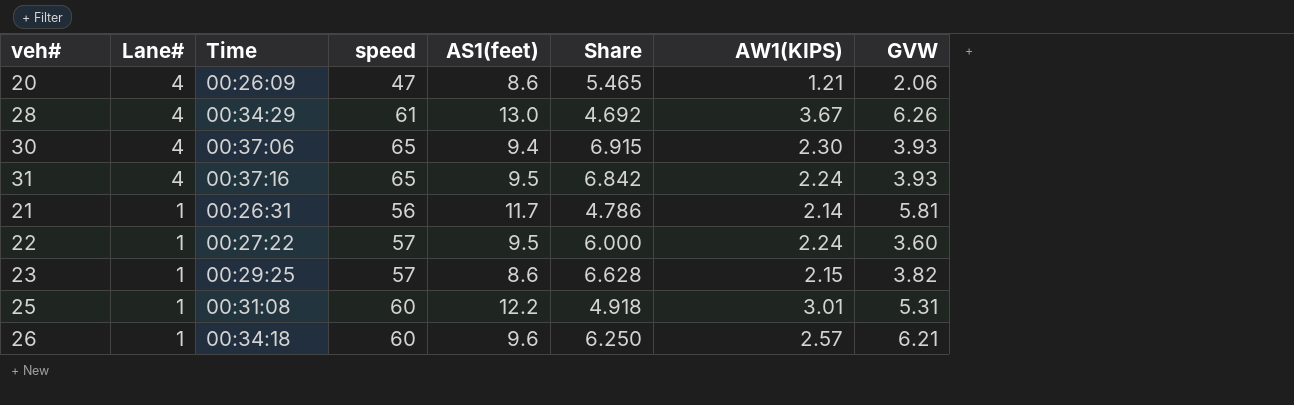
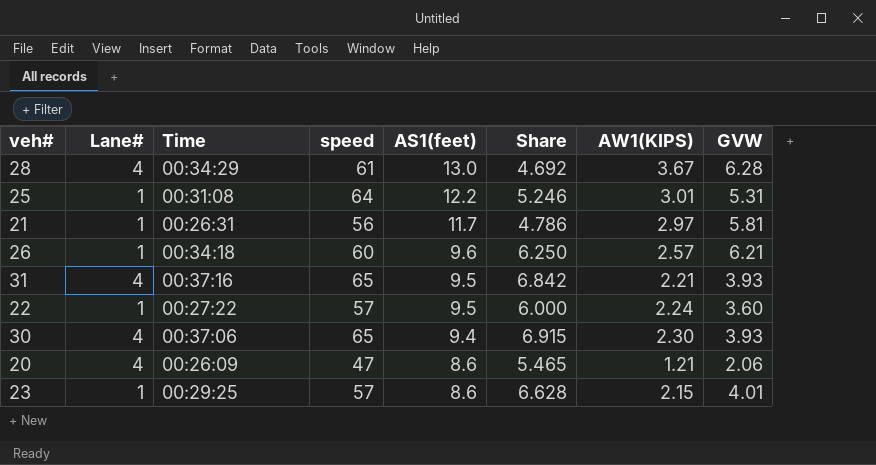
row order: Lane# descending -> AS1(feet) descending
28 | GVW: 6.26 -> 6.28
25 | speed: 60 -> 64
25 | Share: 4.918 -> 5.246
21 | AW1(KIPS): 2.14 -> 2.97
31 | AW1(KIPS): 2.24 -> 2.21
23 | GVW: 3.82 -> 4.01

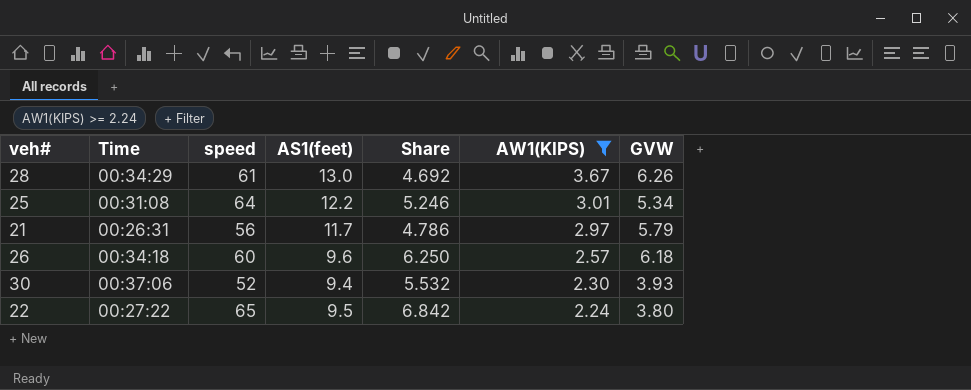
filter: none -> AW1(KIPS) >= 2.24
row order: AS1(feet) descending -> AW1(KIPS) descending
column Lane# | position: 2 -> none
28 | GVW: 6.28 -> 6.26
25 | GVW: 5.31 -> 5.34
21 | GVW: 5.81 -> 5.79
26 | GVW: 6.21 -> 6.18
30 | speed: 65 -> 52
30 | Share: 6.915 -> 5.532
22 | speed: 57 -> 65
22 | Share: 6.000 -> 6.842
22 | GVW: 3.60 -> 3.80

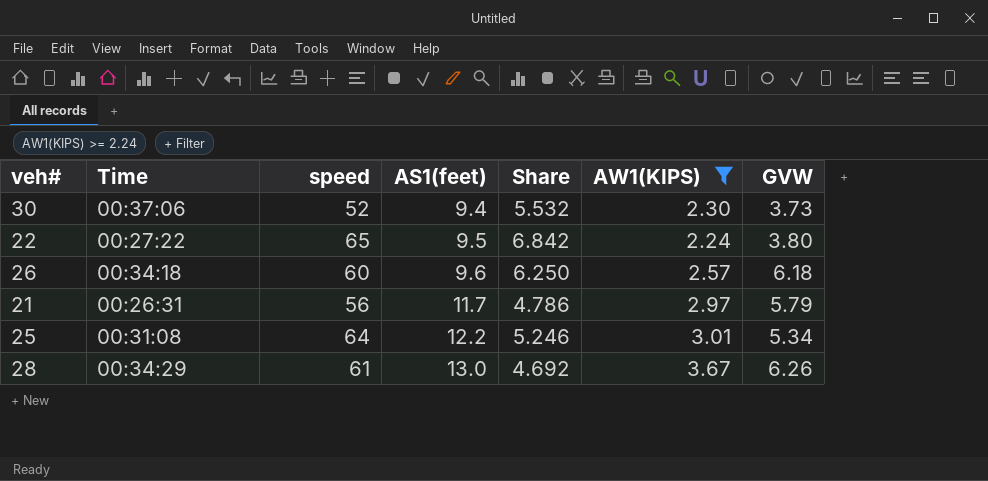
row order: AW1(KIPS) descending -> AS1(feet) ascending
30 | GVW: 3.93 -> 3.73

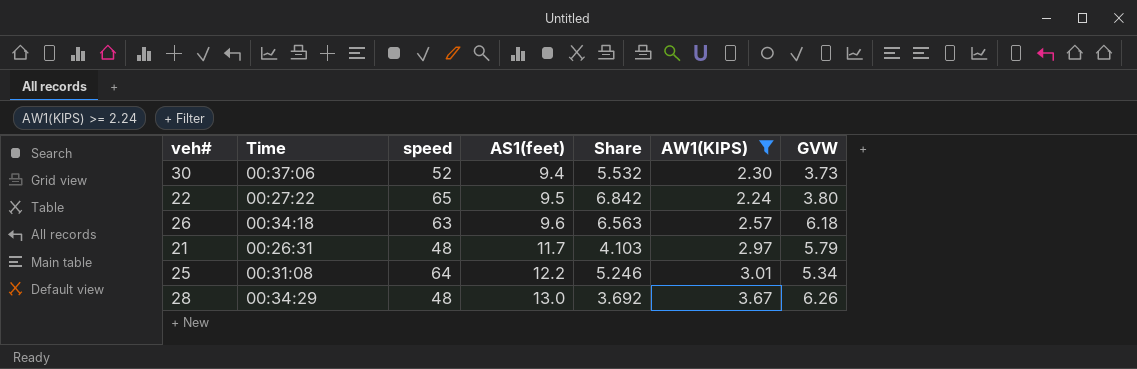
26 | speed: 60 -> 63
26 | Share: 6.250 -> 6.563
21 | speed: 56 -> 48
21 | Share: 4.786 -> 4.103
28 | speed: 61 -> 48
28 | Share: 4.692 -> 3.692

